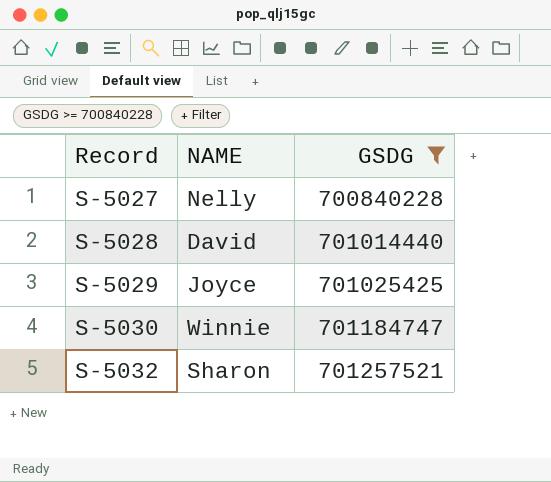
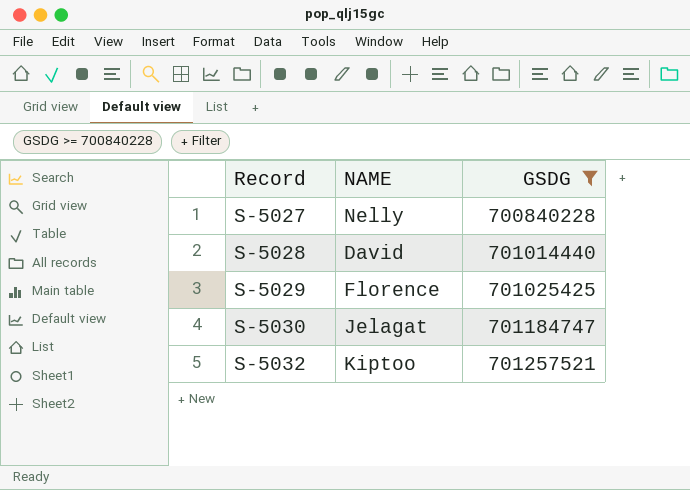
S-5029 | NAME: Joyce -> Florence
S-5030 | NAME: Winnie -> Jelagat
S-5032 | NAME: Sharon -> Kiptoo

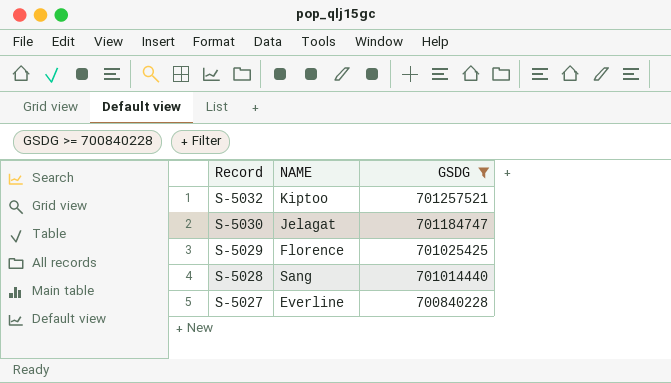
row order: Record ascending -> Record descending
S-5028 | NAME: David -> Sang
S-5027 | NAME: Nelly -> Everline

